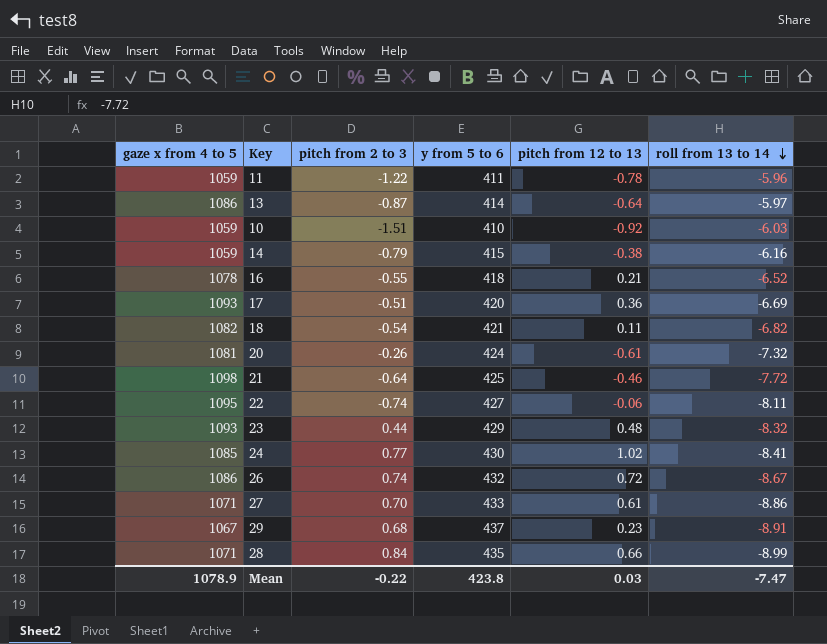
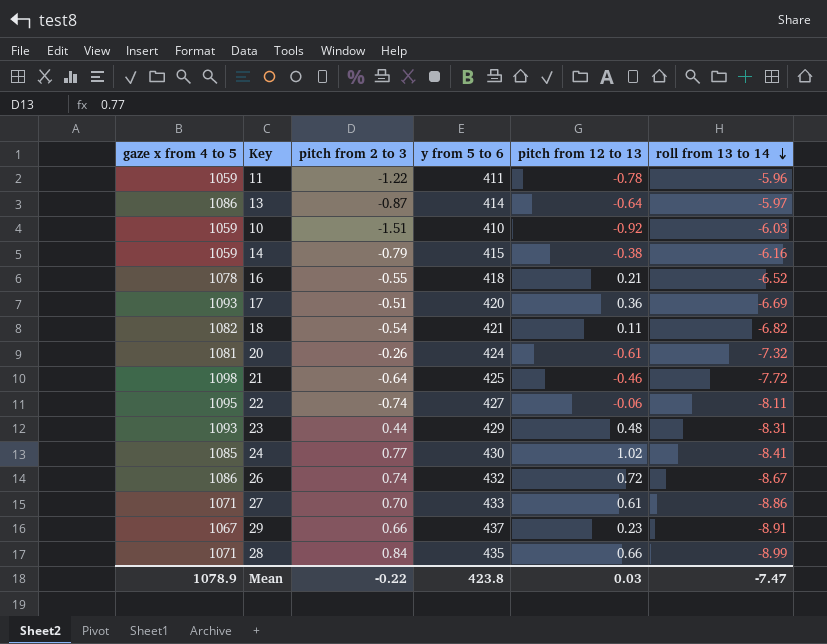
23 | roll from 13 to 14: -8.32 -> -8.31
29 | pitch from 2 to 3: 0.68 -> 0.66

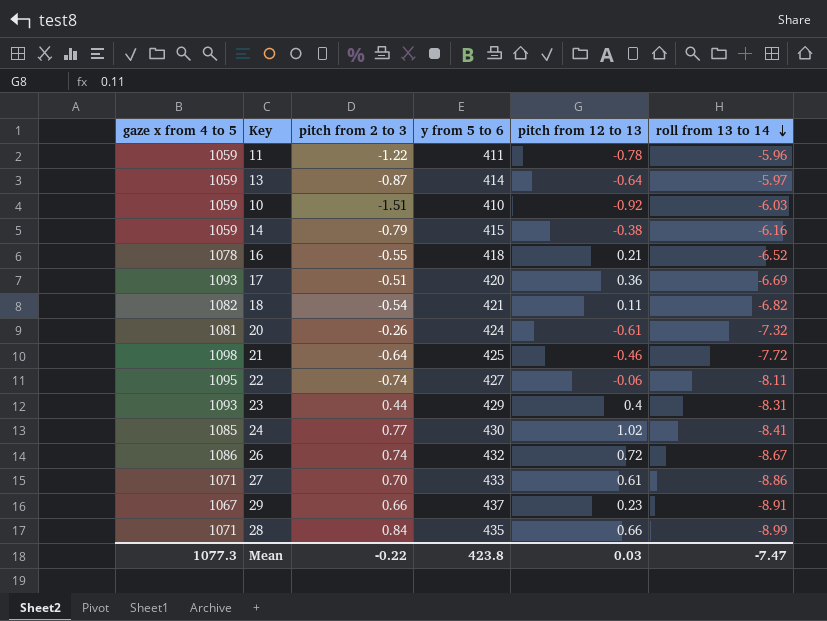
13 | gaze x from 4 to 5: 1086 -> 1059
23 | pitch from 12 to 13: 0.48 -> 0.4
Mean | gaze x from 4 to 5: 1078.9 -> 1077.3

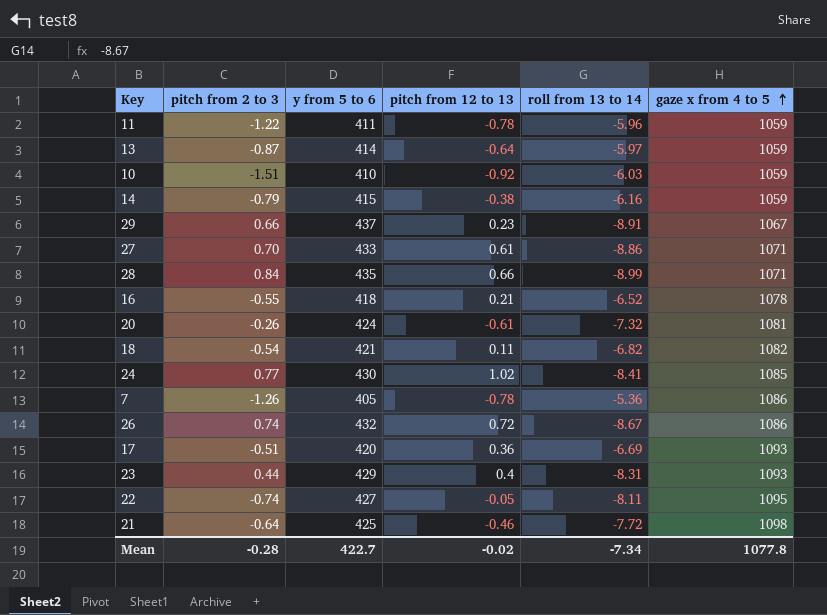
row order: roll from 13 to 14 descending -> gaze x from 4 to 5 ascending
column gaze x from 4 to 5 | position: 1 -> 6
row 7: none -> -1.26 | 405 | -0.78 | -5.36 | 1086
22 | pitch from 12 to 13: -0.06 -> -0.05
Mean | pitch from 2 to 3: -0.22 -> -0.28
Mean | y from 5 to 6: 423.8 -> 422.7
Mean | pitch from 12 to 13: 0.03 -> -0.02
Mean | roll from 13 to 14: -7.47 -> -7.34
Mean | gaze x from 4 to 5: 1077.3 -> 1077.8

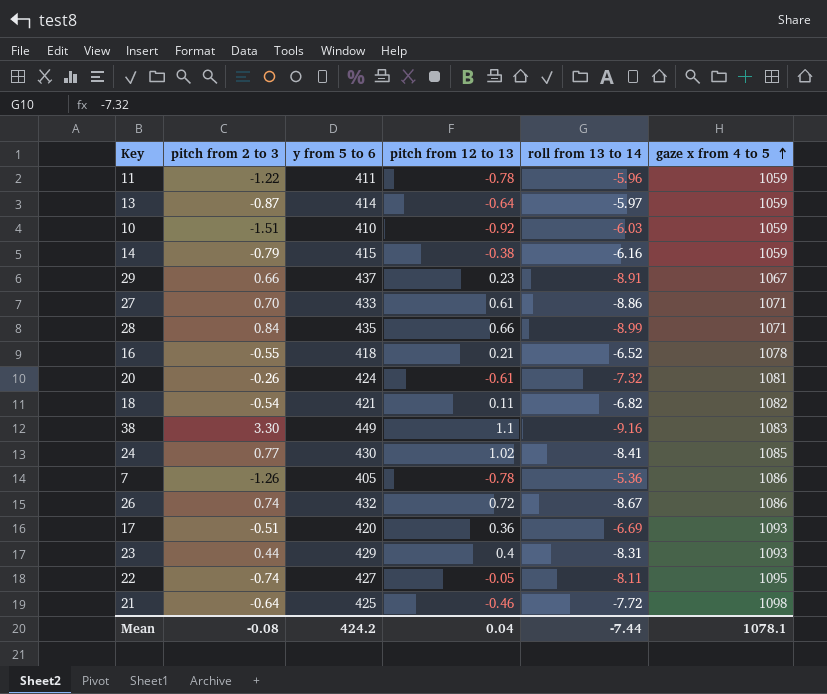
row 38: none -> 3.30 | 449 | 1.1 | -9.16 | 1083
Mean | pitch from 2 to 3: -0.28 -> -0.08
Mean | y from 5 to 6: 422.7 -> 424.2
Mean | pitch from 12 to 13: -0.02 -> 0.04
Mean | roll from 13 to 14: -7.34 -> -7.44
Mean | gaze x from 4 to 5: 1077.8 -> 1078.1

